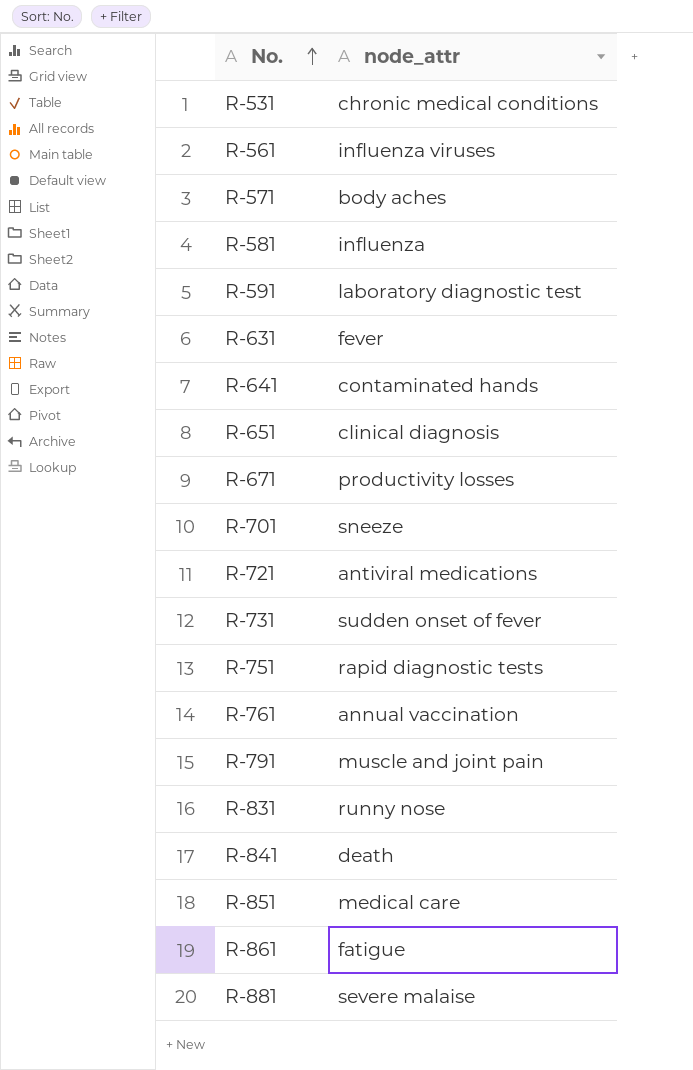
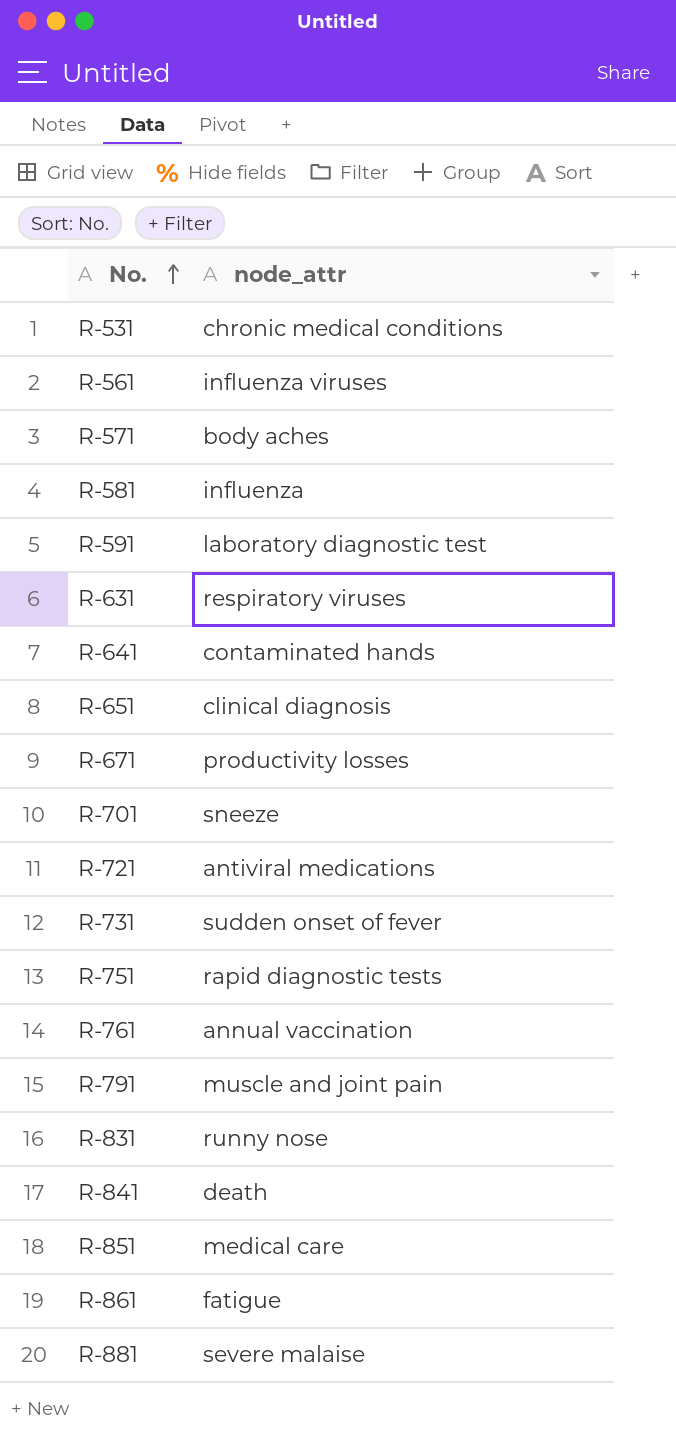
R-631 | node_attr: fever -> respiratory viruses

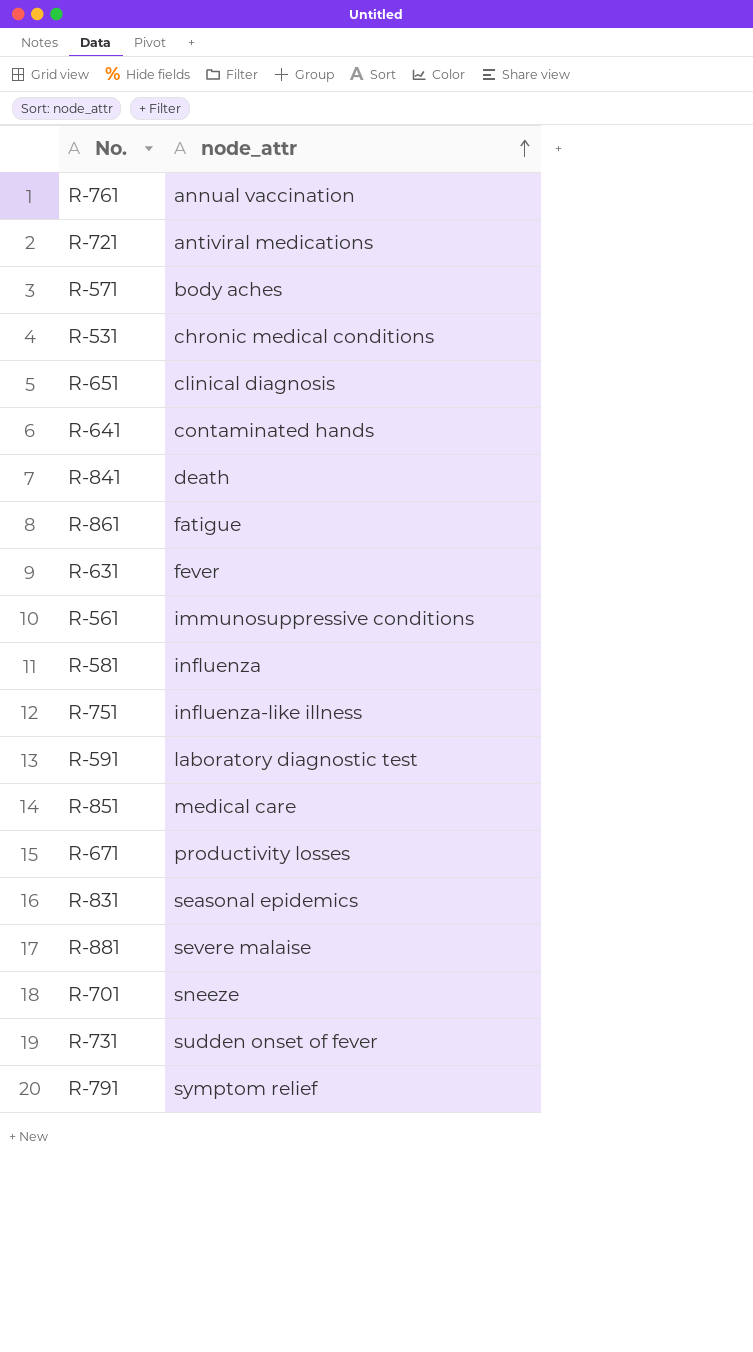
row order: No. ascending -> node_attr ascending
R-631 | node_attr: respiratory viruses -> fever
R-561 | node_attr: influenza viruses -> immunosuppressive conditions
R-751 | node_attr: rapid diagnostic tests -> influenza-like illness
R-831 | node_attr: runny nose -> seasonal epidemics
R-791 | node_attr: muscle and joint pain -> symptom relief

